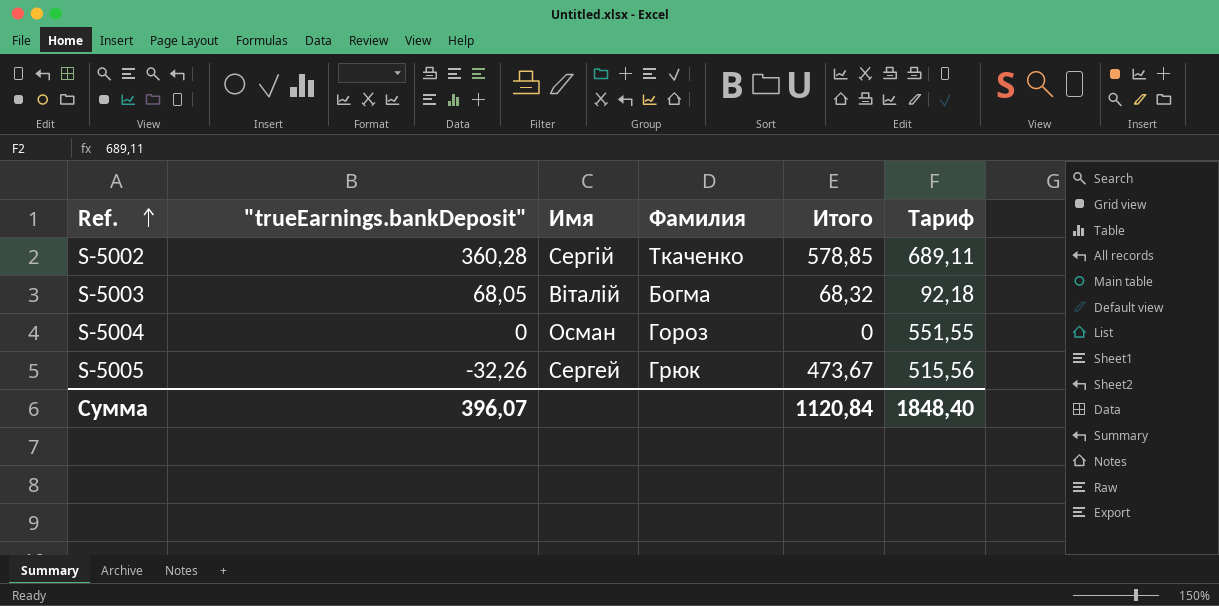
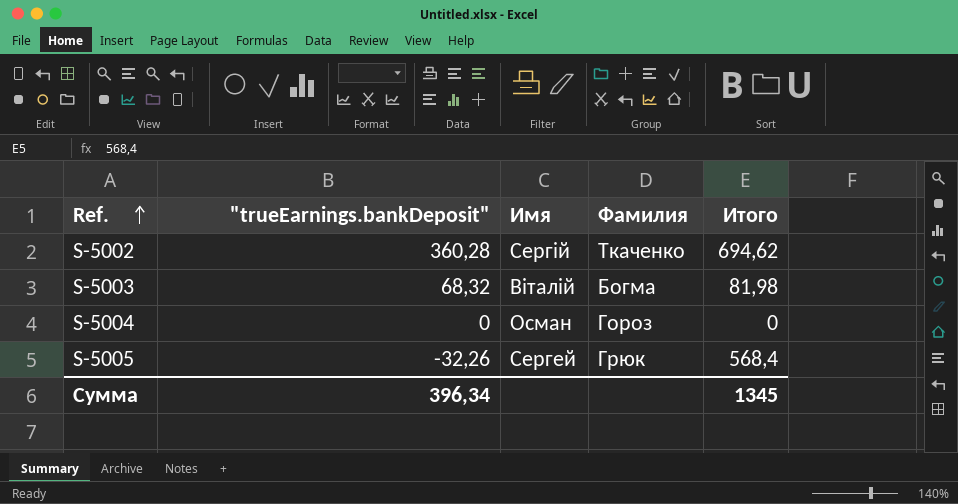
column Тариф | position: 6 -> none
S-5002 | Итого: 578,85 -> 694,62
S-5003 | "trueEarnings.bankDeposit": 68,05 -> 68,32
S-5003 | Итого: 68,32 -> 81,98
S-5005 | Итого: 473,67 -> 568,4
Сумма | "trueEarnings.bankDeposit": 396,07 -> 396,34
Сумма | Итого: 1120,84 -> 1345

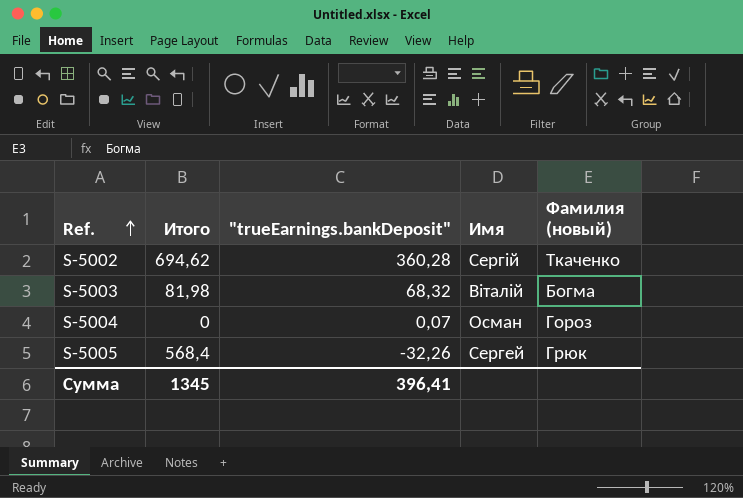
column Итого | position: 5 -> 2
column name: Фамилия -> Фамилия (новый)
S-5004 | "trueEarnings.bankDeposit": 0 -> 0,07
Сумма | "trueEarnings.bankDeposit": 396,34 -> 396,41

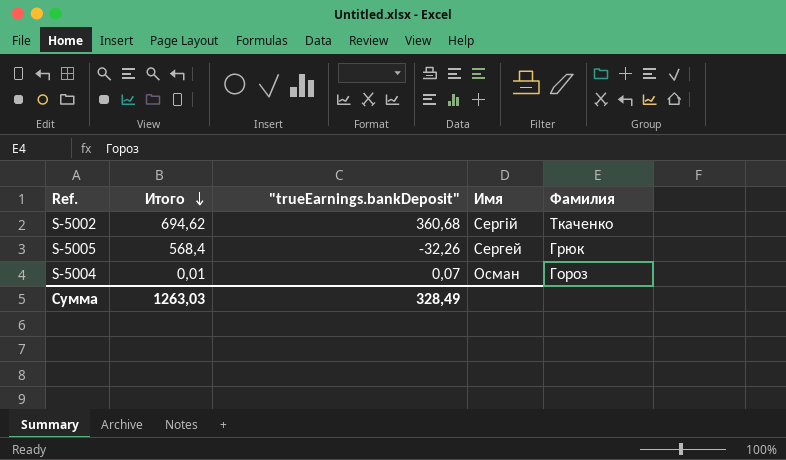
row order: Ref. ascending -> Итого descending
column name: Фамилия (новый) -> Фамилия
row S-5003: 81,98 | 68,32 | Віталій | Богма -> none
S-5002 | "trueEarnings.bankDeposit": 360,28 -> 360,68
S-5004 | Итого: 0 -> 0,01
Сумма | Итого: 1345 -> 1263,03
Сумма | "trueEarnings.bankDeposit": 396,41 -> 328,49

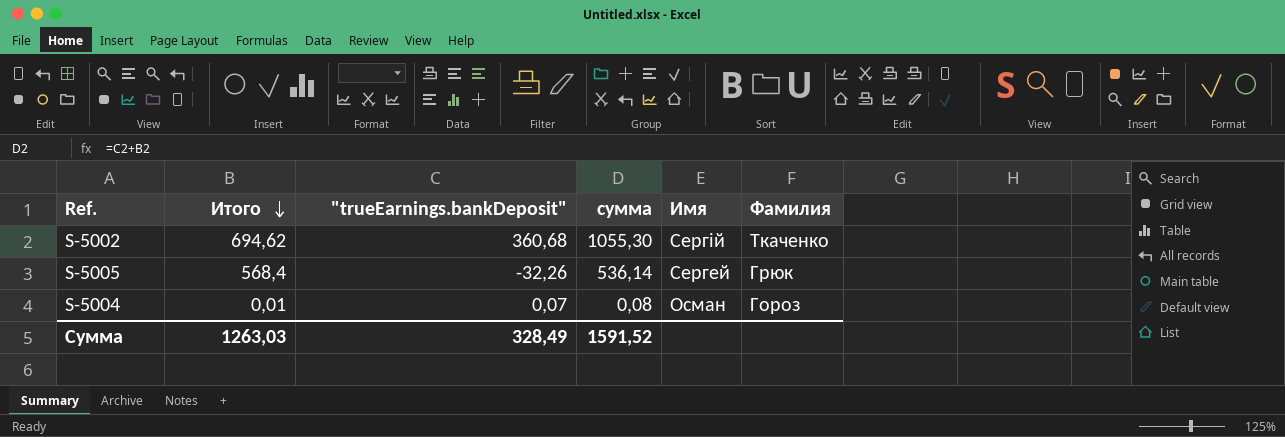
column сумма | formula: none -> [Итого] + ["trueEarnings.bankDeposit"]

